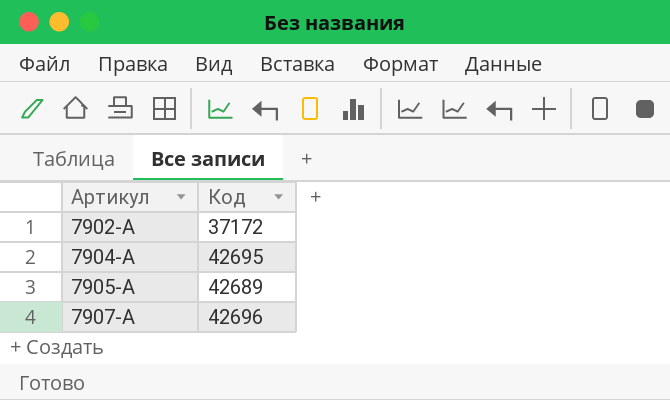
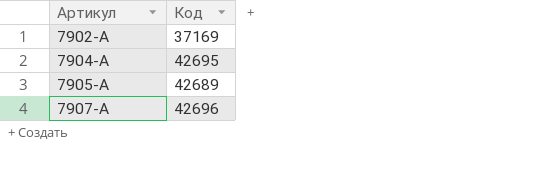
7902-A | Код: 37172 -> 37169

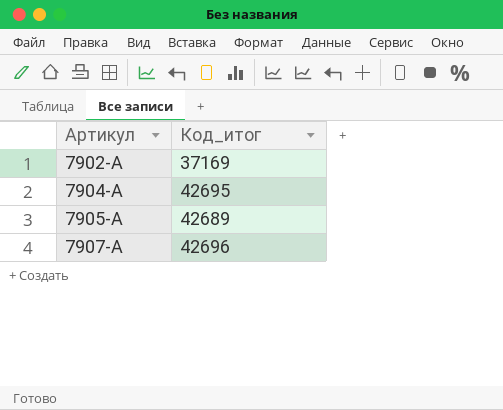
column name: Код -> Код_итог

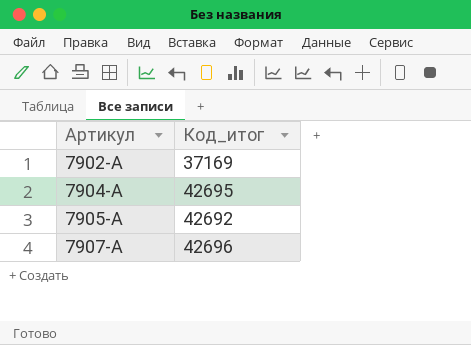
7905-A | Код_итог: 42689 -> 42692

